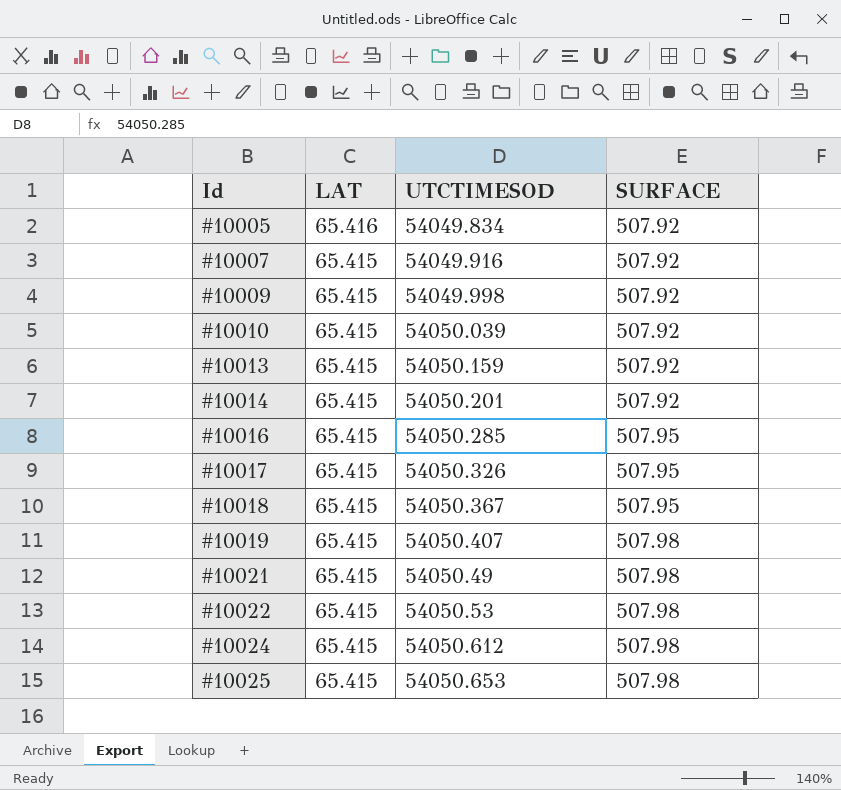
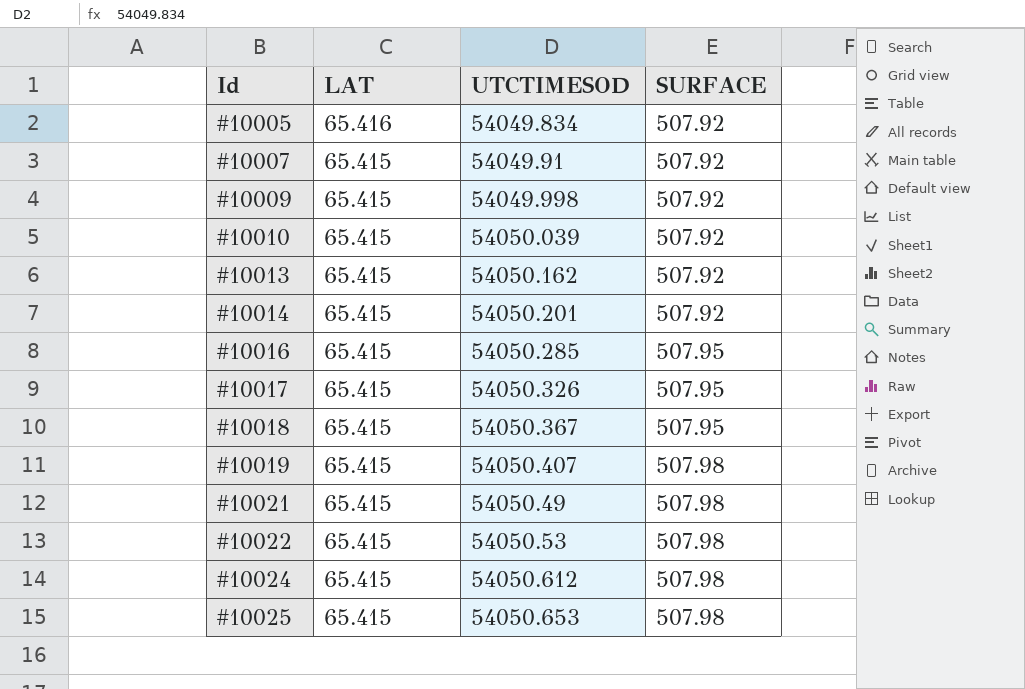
#10007 | UTCTIMESOD: 54049.916 -> 54049.91
#10013 | UTCTIMESOD: 54050.159 -> 54050.162

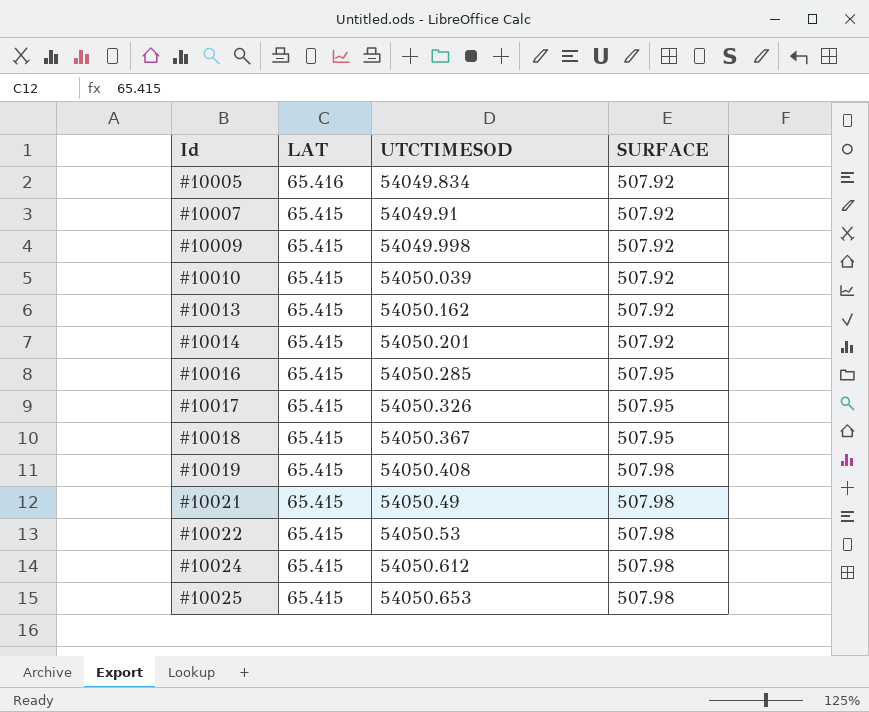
#10019 | UTCTIMESOD: 54050.407 -> 54050.408

